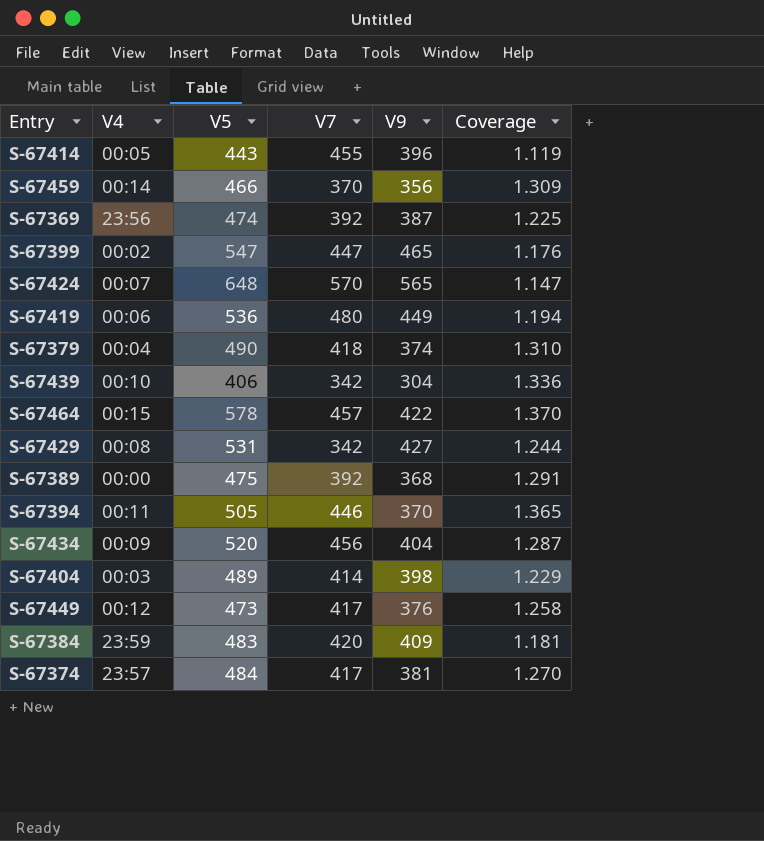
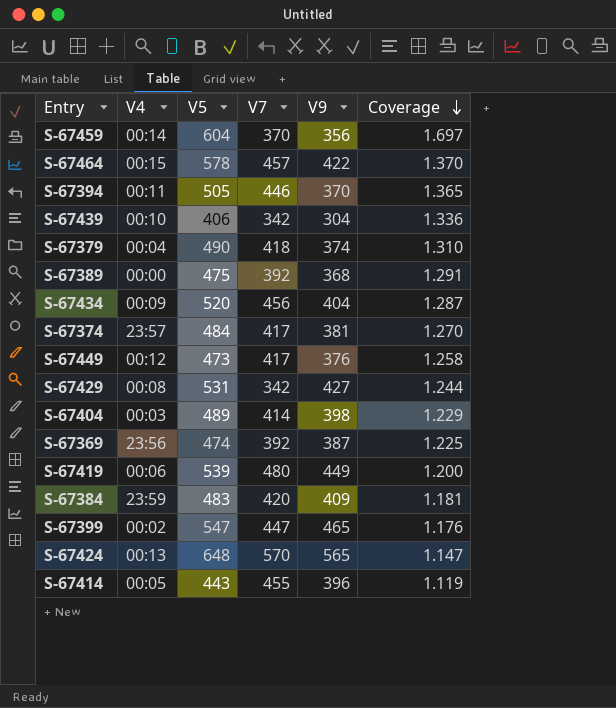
row order: none -> Coverage descending
S-67459 | V5: 466 -> 604
S-67459 | Coverage: 1.309 -> 1.697
S-67419 | V5: 536 -> 539
S-67419 | Coverage: 1.194 -> 1.200
S-67424 | V4: 00:07 -> 00:13

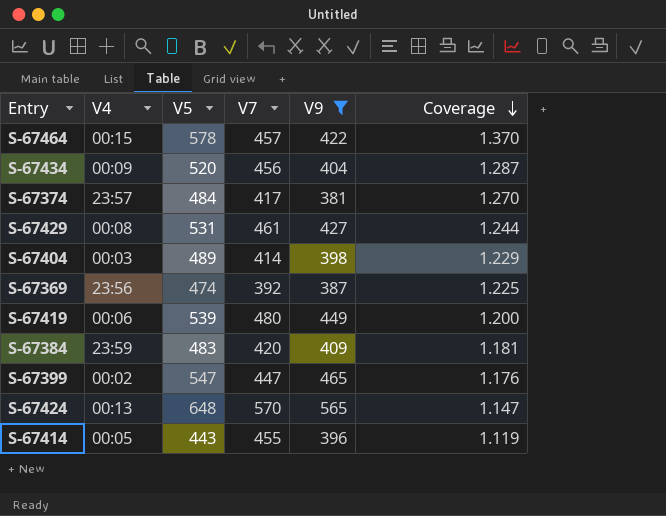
filter: none -> V9 >= 381
S-67429 | V7: 342 -> 461

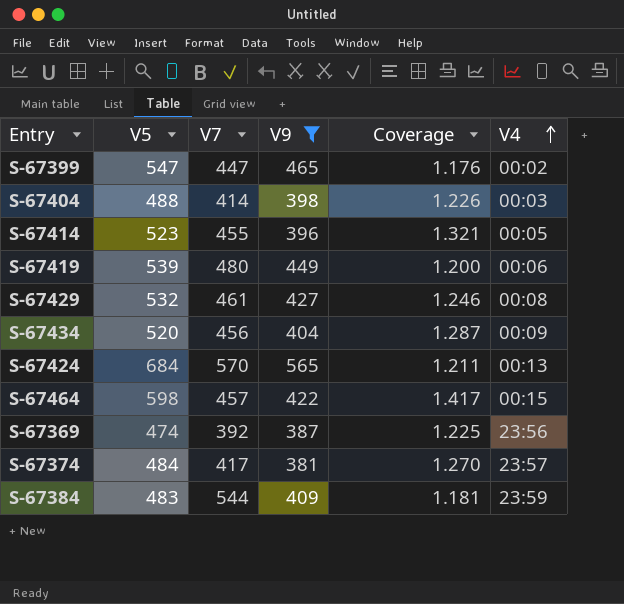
row order: Coverage descending -> V4 ascending
column V4 | position: 2 -> 6
S-67404 | V5: 489 -> 488
S-67404 | Coverage: 1.229 -> 1.226
S-67414 | V5: 443 -> 523
S-67414 | Coverage: 1.119 -> 1.321
S-67429 | V5: 531 -> 532
S-67429 | Coverage: 1.244 -> 1.246
S-67424 | V5: 648 -> 684
S-67424 | Coverage: 1.147 -> 1.211
S-67464 | V5: 578 -> 598
S-67464 | Coverage: 1.370 -> 1.417
S-67384 | V7: 420 -> 544

